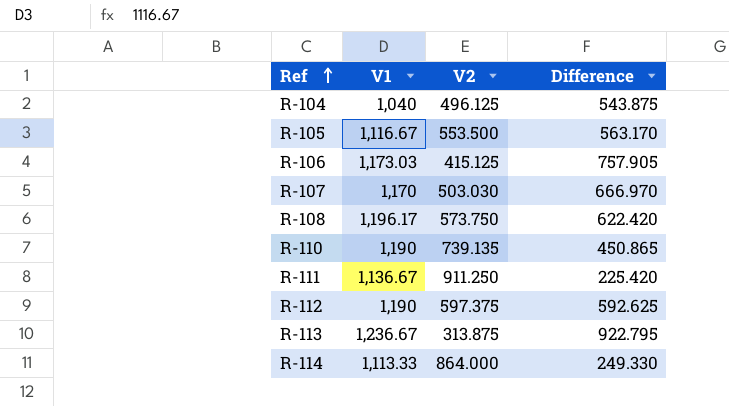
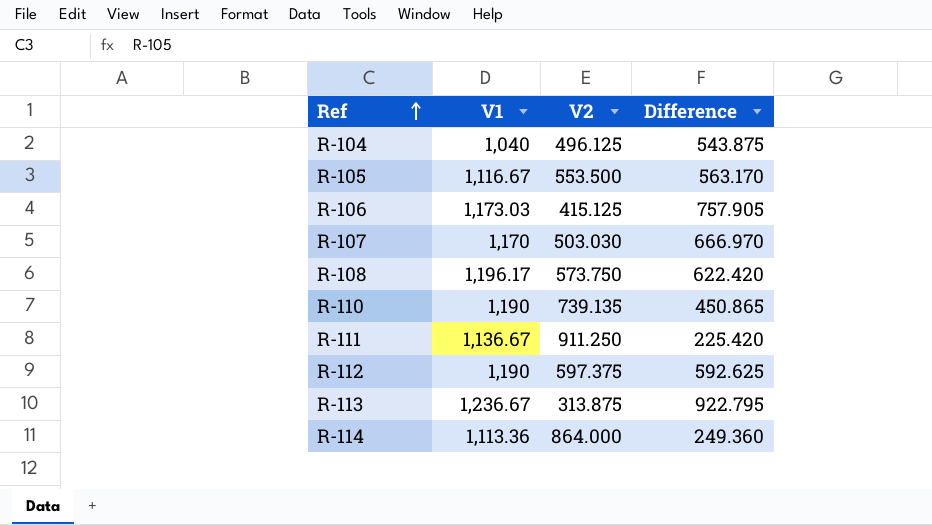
R-114 | V1: 1,113.33 -> 1,113.36
R-114 | Difference: 249.330 -> 249.360

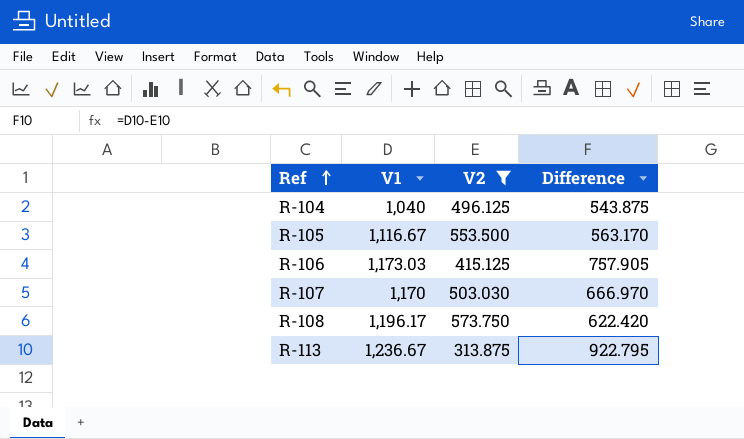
filter: none -> V2 <= 573.750

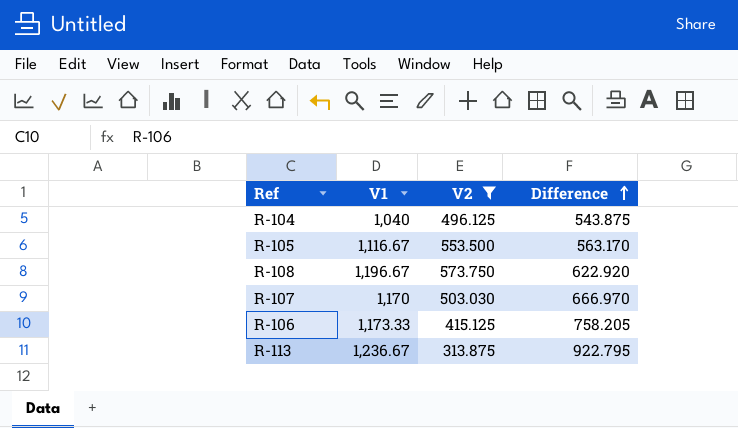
row order: Ref ascending -> Difference ascending
R-108 | V1: 1,196.17 -> 1,196.67
R-108 | Difference: 622.420 -> 622.920
R-106 | V1: 1,173.03 -> 1,173.33
R-106 | Difference: 757.905 -> 758.205

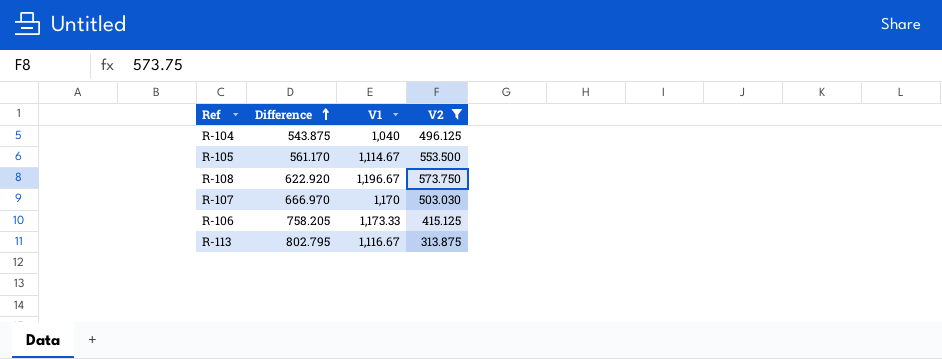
column Difference | position: 4 -> 2
R-105 | Difference: 563.170 -> 561.170
R-105 | V1: 1,116.67 -> 1,114.67
R-113 | Difference: 922.795 -> 802.795
R-113 | V1: 1,236.67 -> 1,116.67

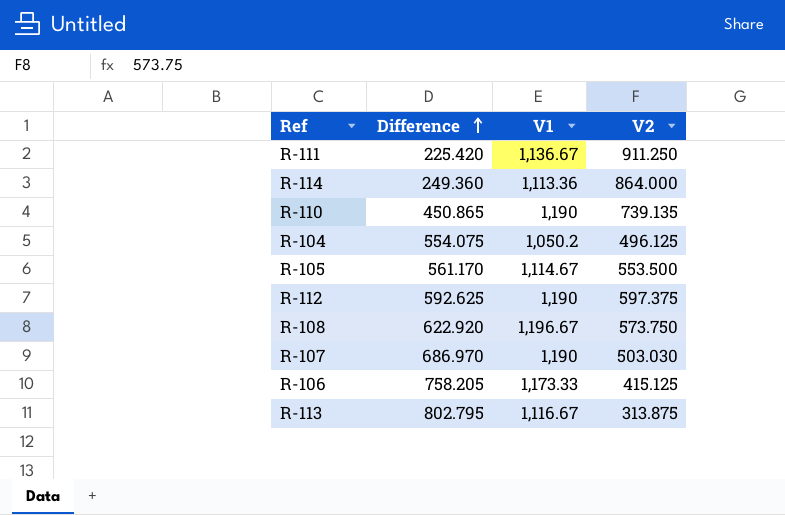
filter: V2 <= 573.750 -> none
R-104 | Difference: 543.875 -> 554.075
R-104 | V1: 1,040 -> 1,050.2
R-107 | Difference: 666.970 -> 686.970
R-107 | V1: 1,170 -> 1,190

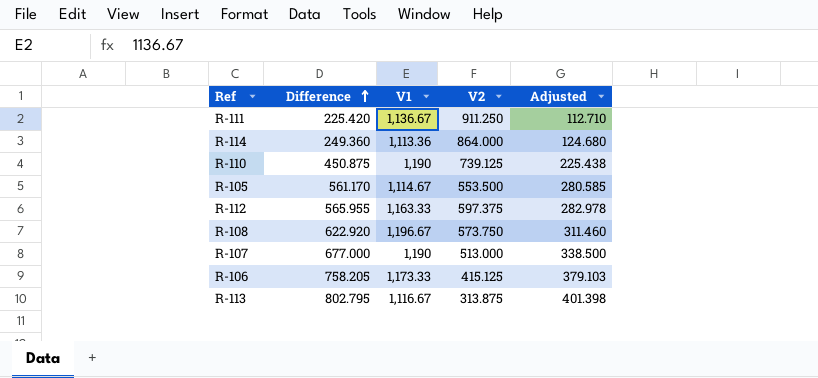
column Adjusted | formula: none -> [Difference] * 0.5
row R-104: 554.075 | 1,050.2 | 496.125 -> none
R-110 | Difference: 450.865 -> 450.875
R-110 | V2: 739.135 -> 739.125
R-112 | Difference: 592.625 -> 565.955
R-112 | V1: 1,190 -> 1,163.33
R-107 | Difference: 686.970 -> 677.000
R-107 | V2: 503.030 -> 513.000

